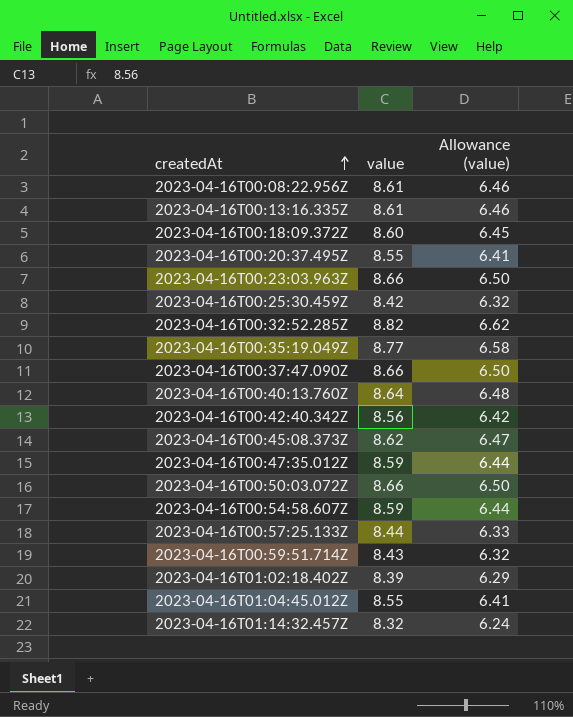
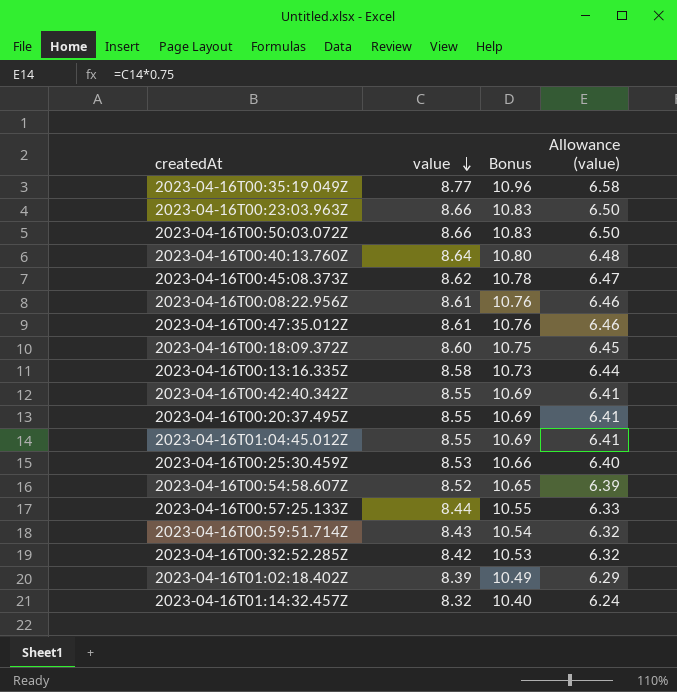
row order: createdAt ascending -> value descending
column Bonus | formula: none -> [value] * 1.25
row 2023-04-16T00:37:47.090Z: 8.66 | 6.50 -> none
2023-04-16T00:47:35.012Z | value: 8.59 -> 8.61
2023-04-16T00:47:35.012Z | Allowance (value): 6.44 -> 6.46
2023-04-16T00:13:16.335Z | value: 8.61 -> 8.58
2023-04-16T00:13:16.335Z | Allowance (value): 6.46 -> 6.44
2023-04-16T00:42:40.342Z | value: 8.56 -> 8.55
2023-04-16T00:42:40.342Z | Allowance (value): 6.42 -> 6.41
2023-04-16T00:25:30.459Z | value: 8.42 -> 8.53
2023-04-16T00:25:30.459Z | Allowance (value): 6.32 -> 6.40
2023-04-16T00:54:58.607Z | value: 8.59 -> 8.52
2023-04-16T00:54:58.607Z | Allowance (value): 6.44 -> 6.39
2023-04-16T00:32:52.285Z | value: 8.82 -> 8.42
2023-04-16T00:32:52.285Z | Allowance (value): 6.62 -> 6.32

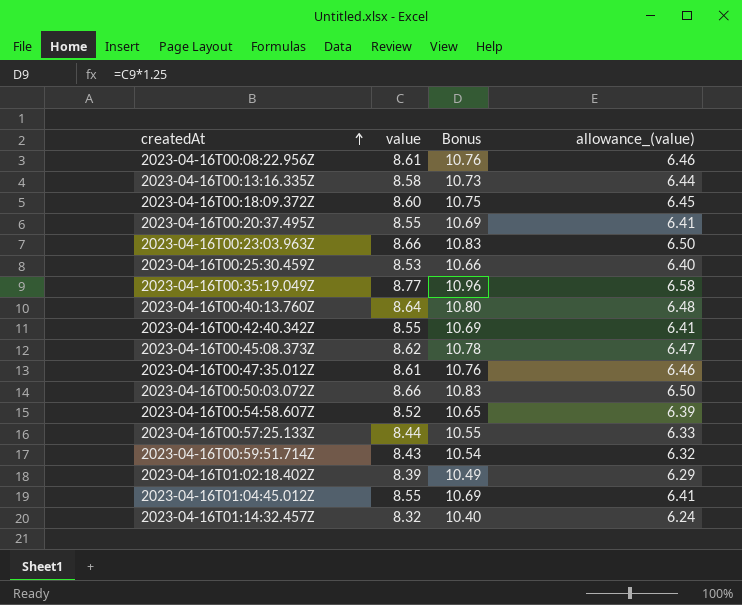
row order: value descending -> createdAt ascending
column name: Allowance (value) -> allowance_(value)
row 2023-04-16T00:32:52.285Z: 8.42 | 10.53 | 6.32 -> none

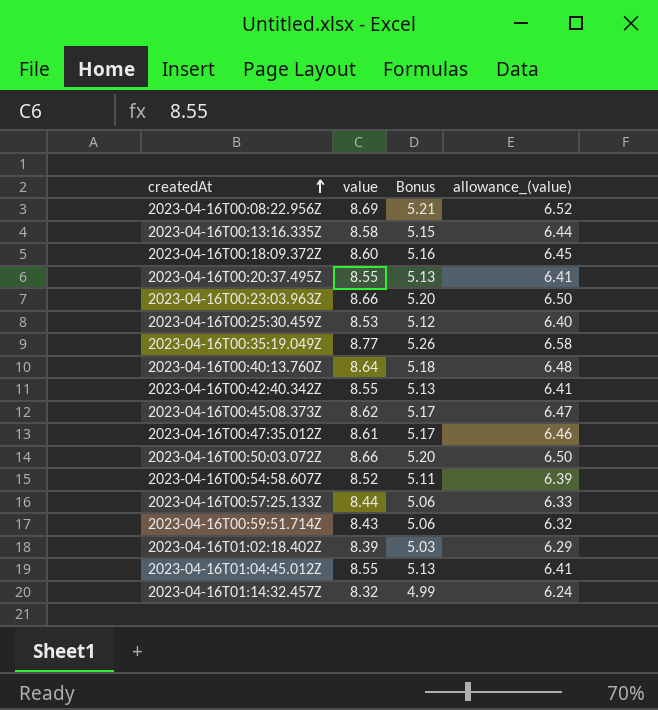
column Bonus | formula: [value] * 1.25 -> [value] * 0.6
2023-04-16T00:08:22.956Z | value: 8.61 -> 8.69
2023-04-16T00:08:22.956Z | allowance_(value): 6.46 -> 6.52

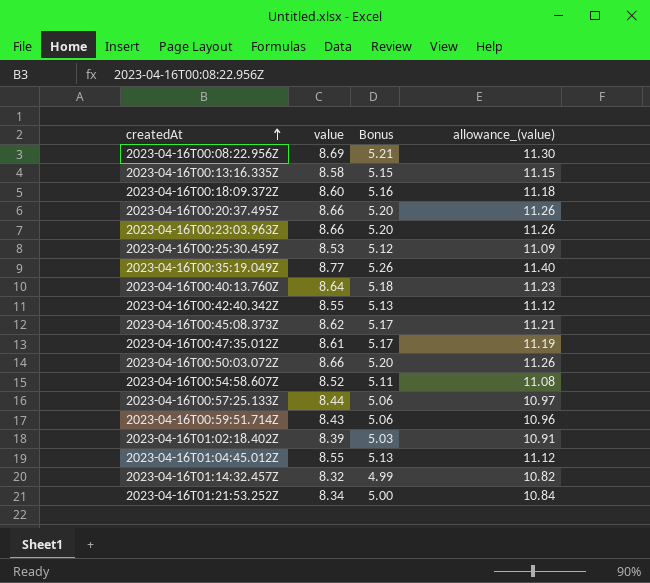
column allowance_(value) | formula: [value] * 0.75 -> [value] * 1.3
2023-04-16T00:20:37.495Z | value: 8.55 -> 8.66
2023-04-16T00:20:37.495Z | Bonus: 5.13 -> 5.20
row 2023-04-16T01:21:53.252Z: none -> 8.34 | 5.00 | 10.84

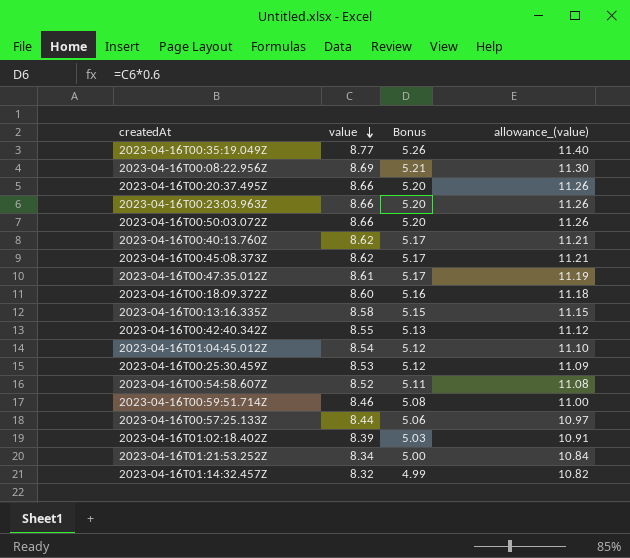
row order: createdAt ascending -> value descending
2023-04-16T00:40:13.760Z | value: 8.64 -> 8.62
2023-04-16T00:40:13.760Z | Bonus: 5.18 -> 5.17
2023-04-16T00:40:13.760Z | allowance_(value): 11.23 -> 11.21
2023-04-16T01:04:45.012Z | value: 8.55 -> 8.54
2023-04-16T01:04:45.012Z | Bonus: 5.13 -> 5.12
2023-04-16T01:04:45.012Z | allowance_(value): 11.12 -> 11.10
2023-04-16T00:59:51.714Z | value: 8.43 -> 8.46
2023-04-16T00:59:51.714Z | Bonus: 5.06 -> 5.08
2023-04-16T00:59:51.714Z | allowance_(value): 10.96 -> 11.00

